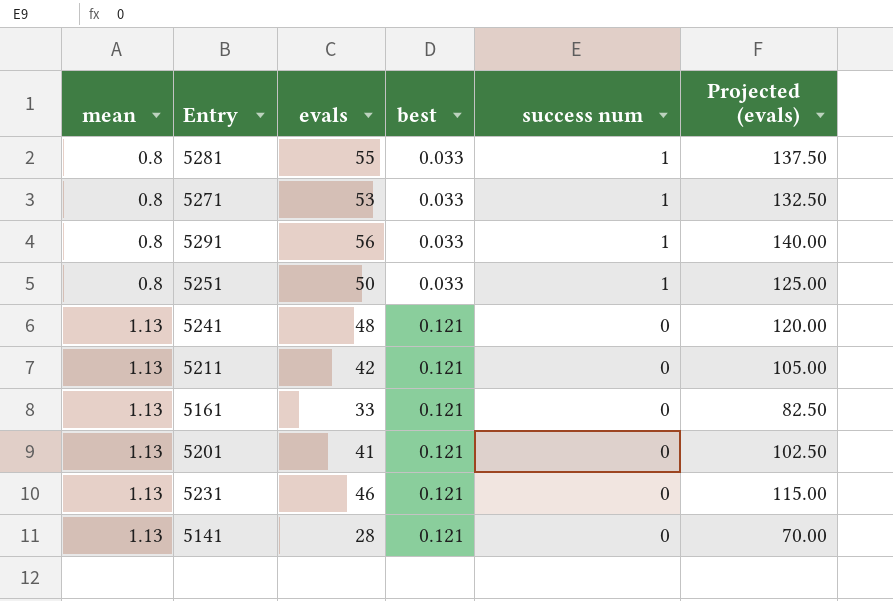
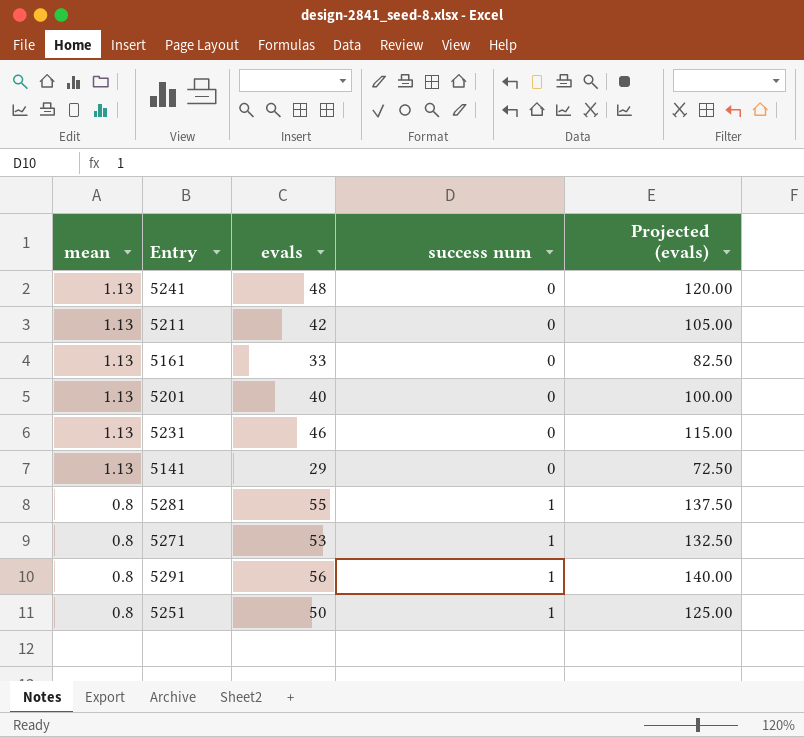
row order: mean ascending -> mean descending
column best | position: 4 -> none
5201 | evals: 41 -> 40
5201 | Projected (evals): 102.50 -> 100.00
5141 | evals: 28 -> 29
5141 | Projected (evals): 70.00 -> 72.50

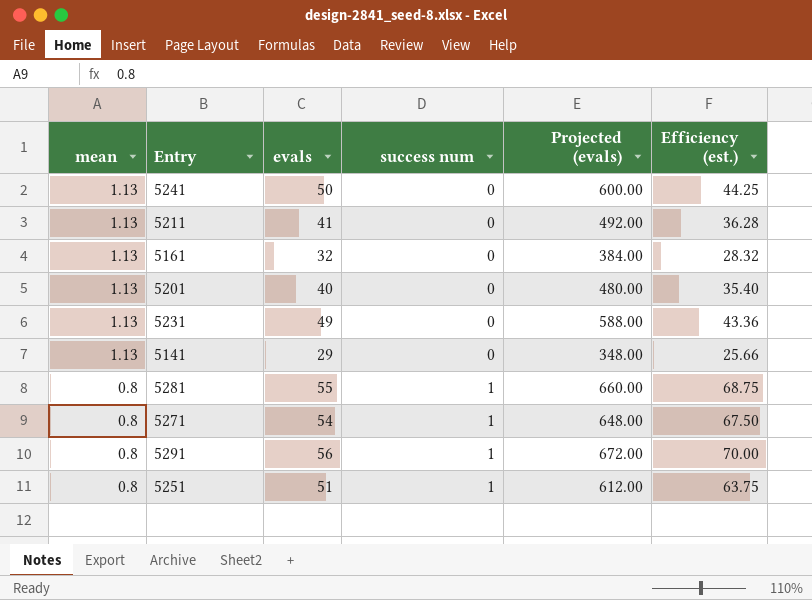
column Projected (evals) | formula: [evals] * 2.5 -> [evals] * 12
column Efficiency (est.) | formula: none -> [evals] / [mean]
5241 | evals: 48 -> 50
5211 | evals: 42 -> 41
5161 | evals: 33 -> 32
5231 | evals: 46 -> 49
5271 | evals: 53 -> 54
5251 | evals: 50 -> 51

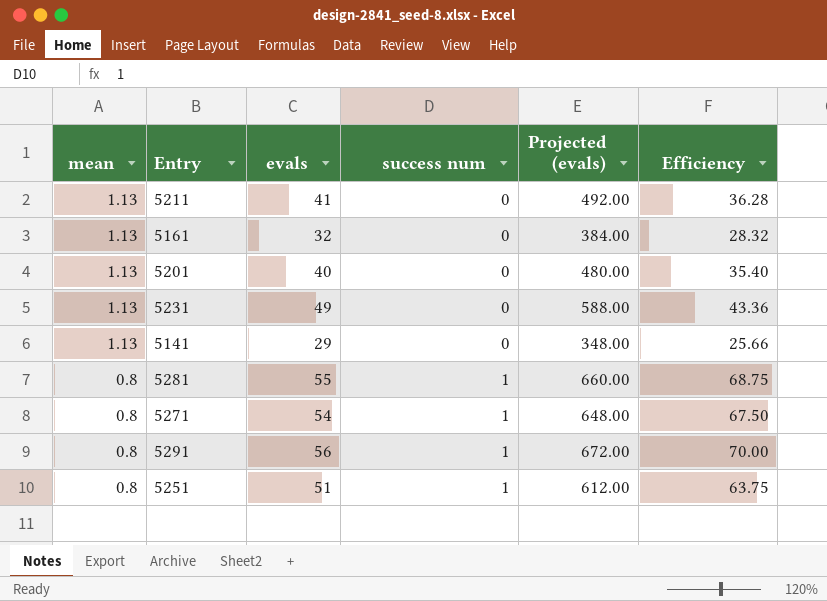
column name: Efficiency (est.) -> Efficiency
row 5241: 1.13 | 50 | 0 | 600.00 | 44.25 -> none

